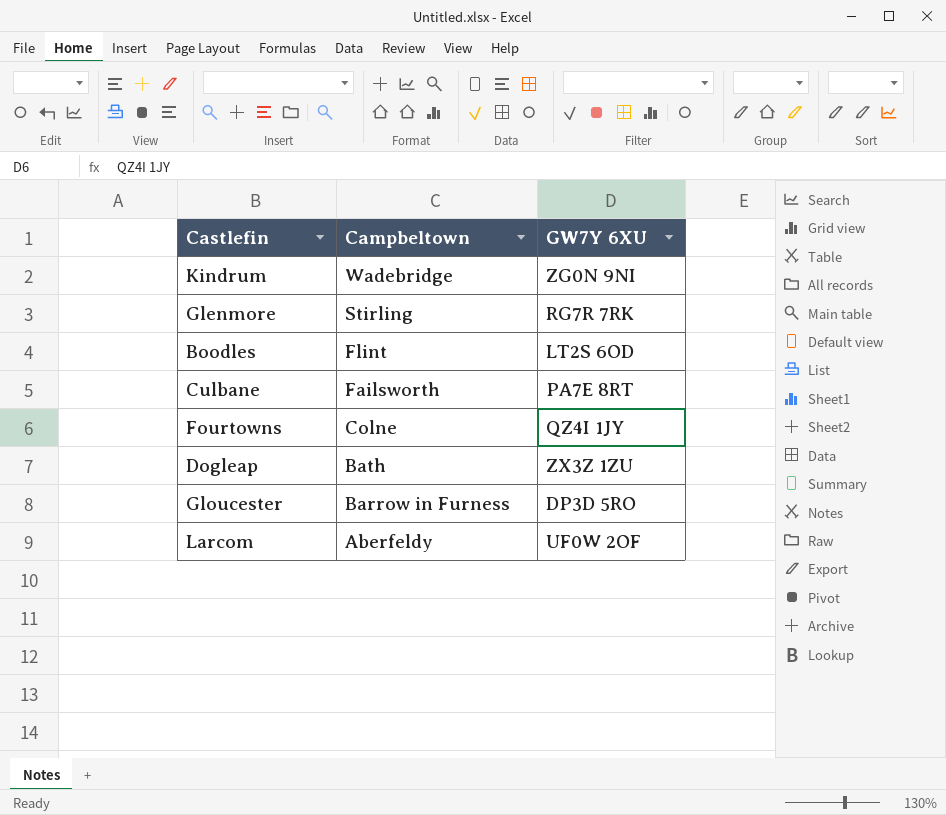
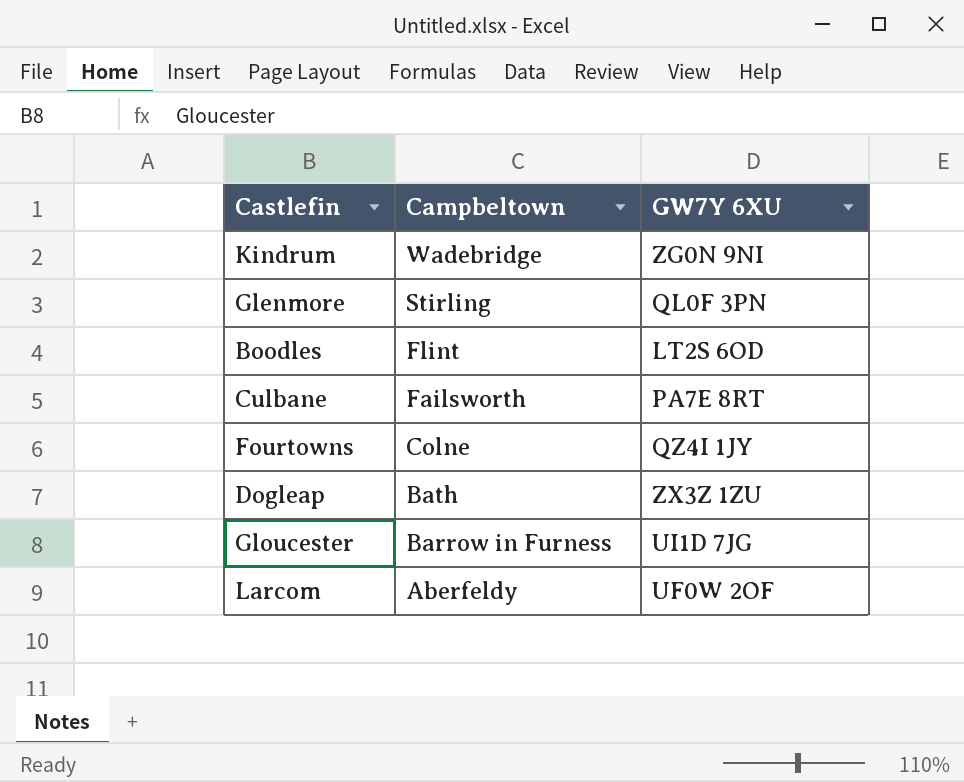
Glenmore | GW7Y 6XU: RG7R 7RK -> QL0F 3PN
Gloucester | GW7Y 6XU: DP3D 5RO -> UI1D 7JG

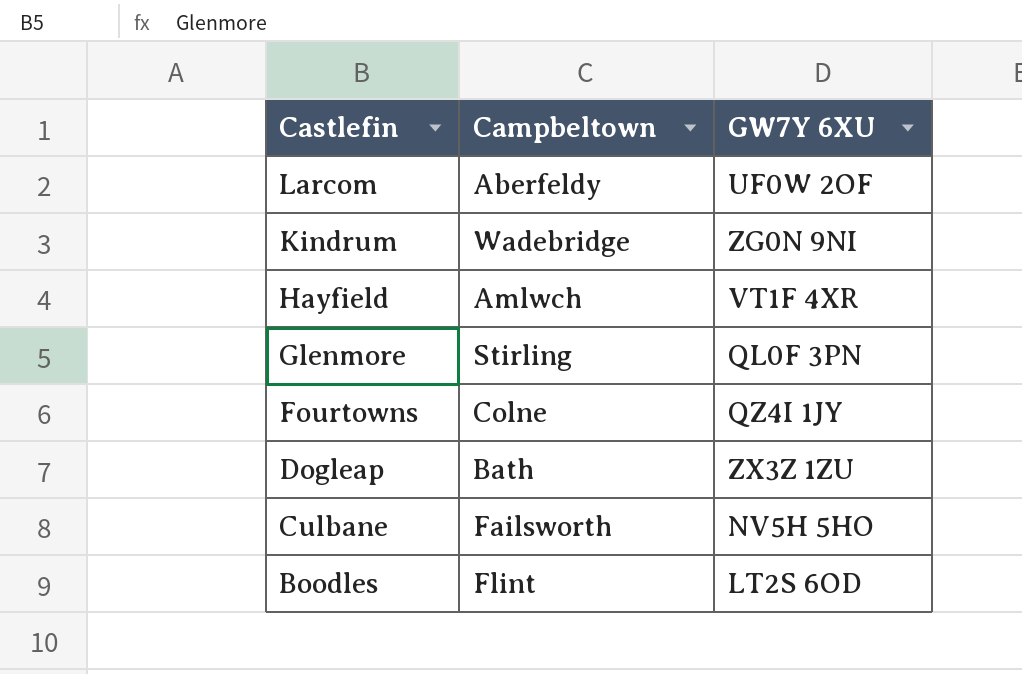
row order: Campbeltown descending -> Castlefin descending
row Gloucester: Barrow in Furness | UI1D 7JG -> none
row Hayfield: none -> Amlwch | VT1F 4XR
Culbane | GW7Y 6XU: PA7E 8RT -> NV5H 5HO

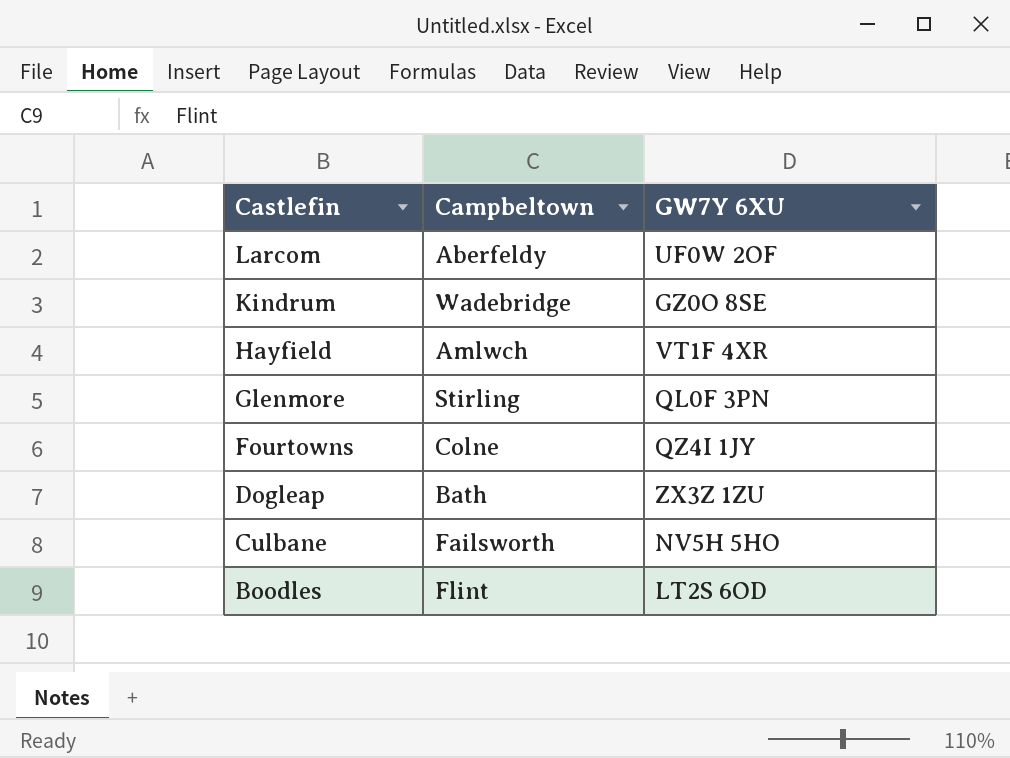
Kindrum | GW7Y 6XU: ZG0N 9NI -> GZ0O 8SE

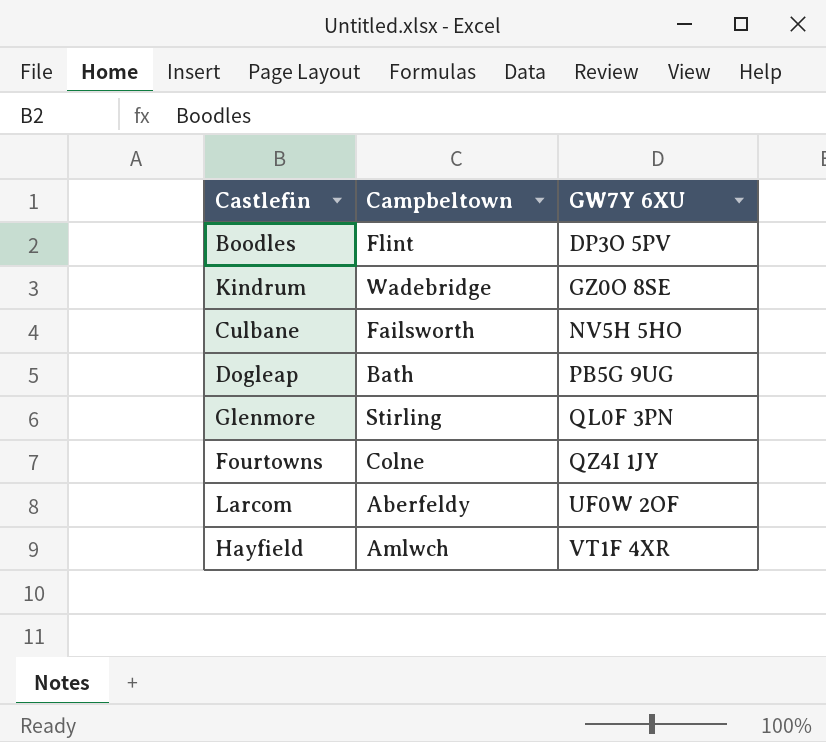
row order: Castlefin descending -> GW7Y 6XU ascending
Boodles | GW7Y 6XU: LT2S 6OD -> DP3O 5PV
Dogleap | GW7Y 6XU: ZX3Z 1ZU -> PB5G 9UG

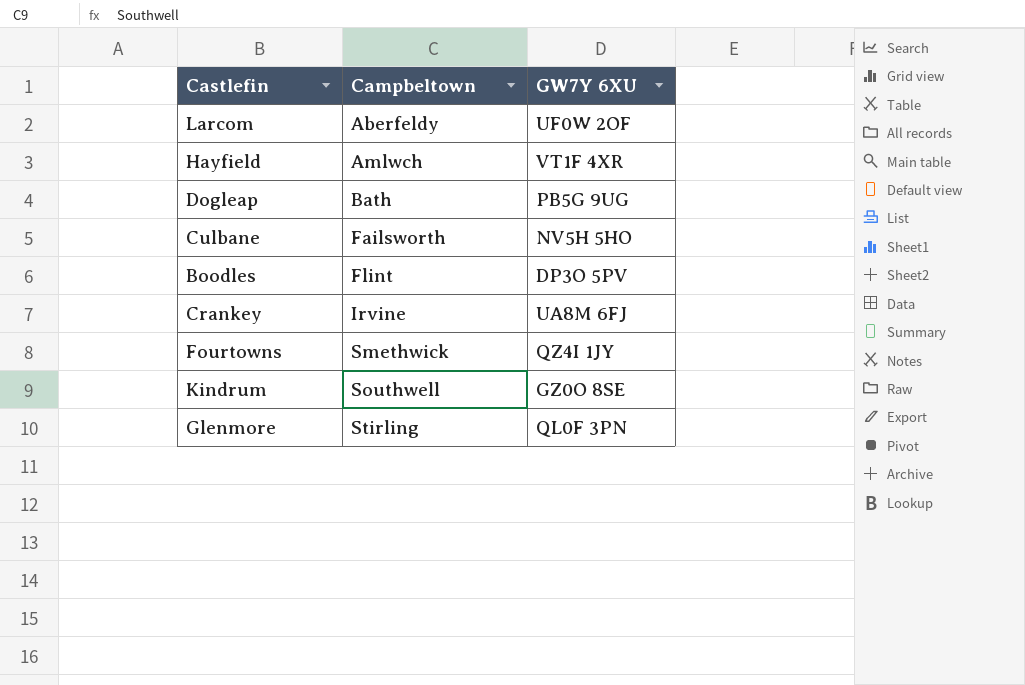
row order: GW7Y 6XU ascending -> Campbeltown ascending
row Crankey: none -> Irvine | UA8M 6FJ
Fourtowns | Campbeltown: Colne -> Smethwick
Kindrum | Campbeltown: Wadebridge -> Southwell

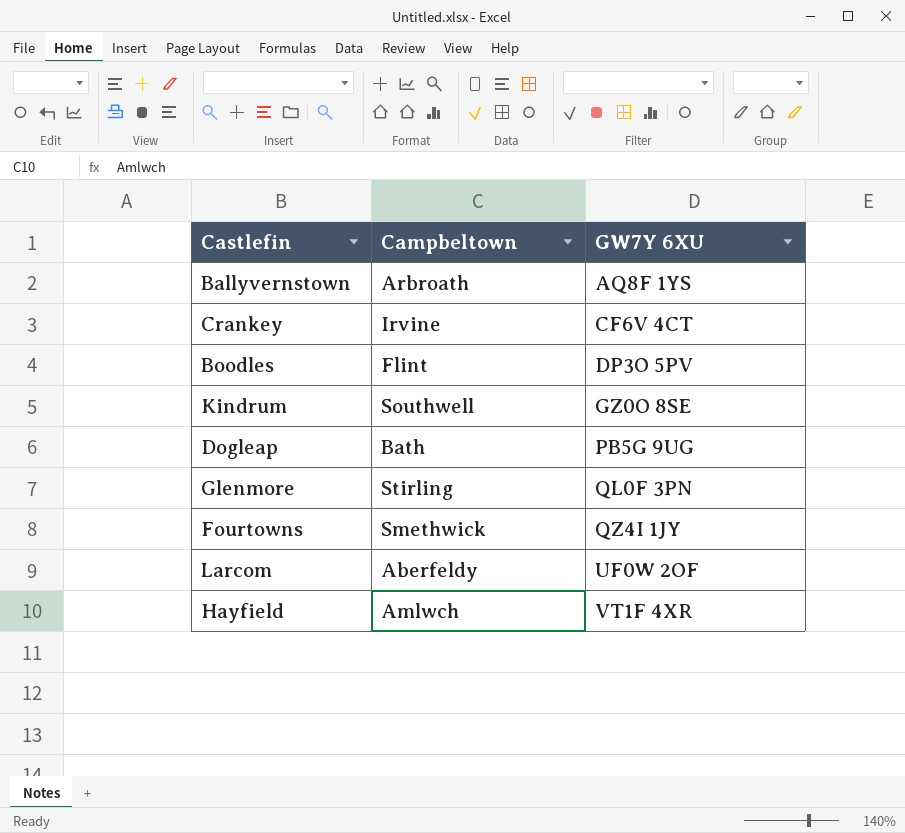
row order: Campbeltown ascending -> GW7Y 6XU ascending
row Culbane: Failsworth | NV5H 5HO -> none
row Ballyvernstown: none -> Arbroath | AQ8F 1YS
Crankey | GW7Y 6XU: UA8M 6FJ -> CF6V 4CT

